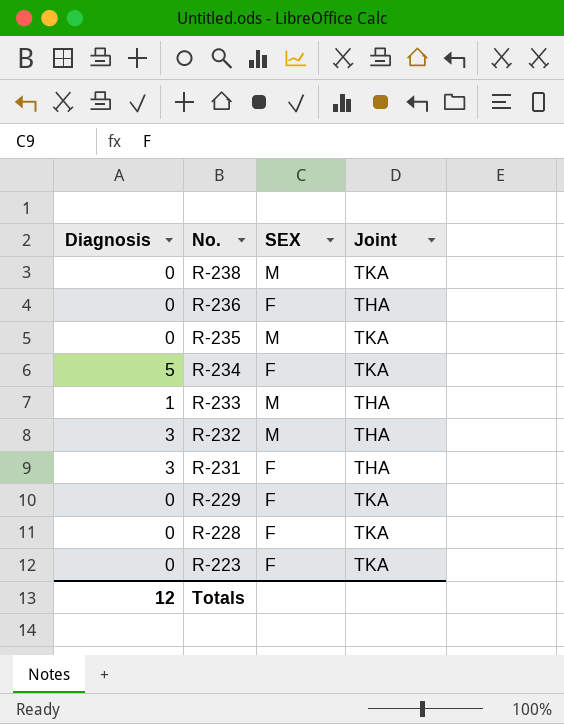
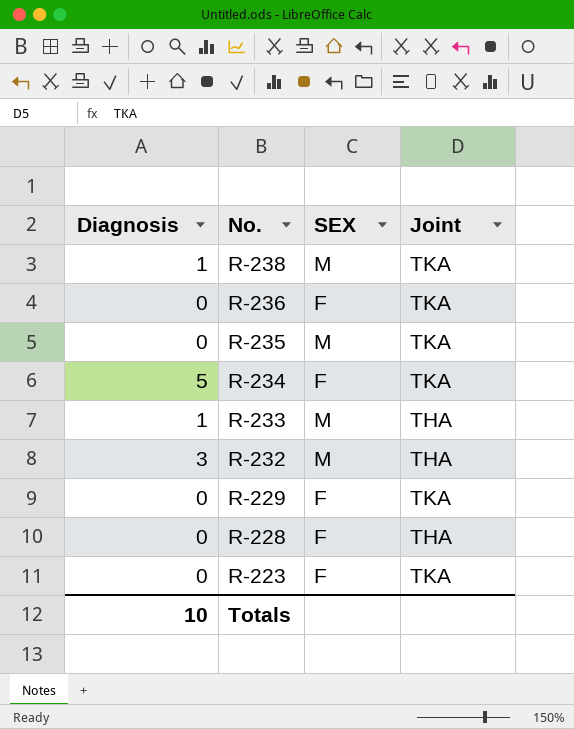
row R-231: 3 | F | THA -> none
R-238 | Diagnosis: 0 -> 1
R-236 | Joint: THA -> TKA
R-228 | Joint: TKA -> THA
Totals | Diagnosis: 12 -> 10

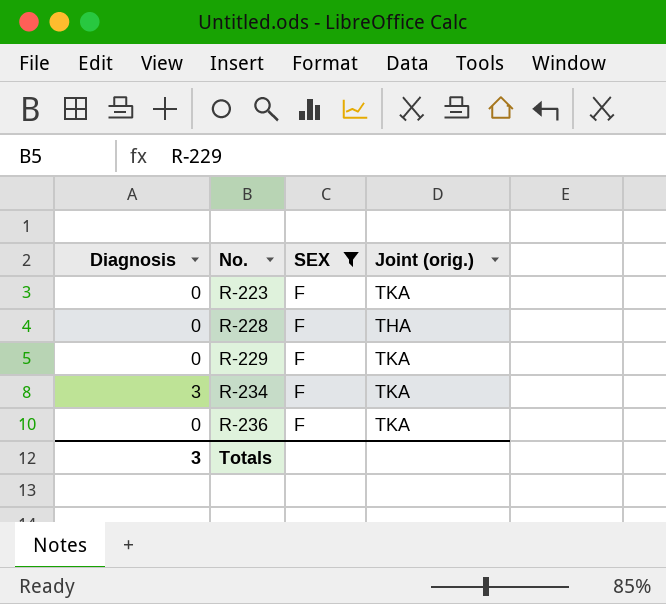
filter: none -> SEX = F
row order: No. descending -> No. ascending
column name: Joint -> Joint (orig.)
R-234 | Diagnosis: 5 -> 3
Totals | Diagnosis: 10 -> 3

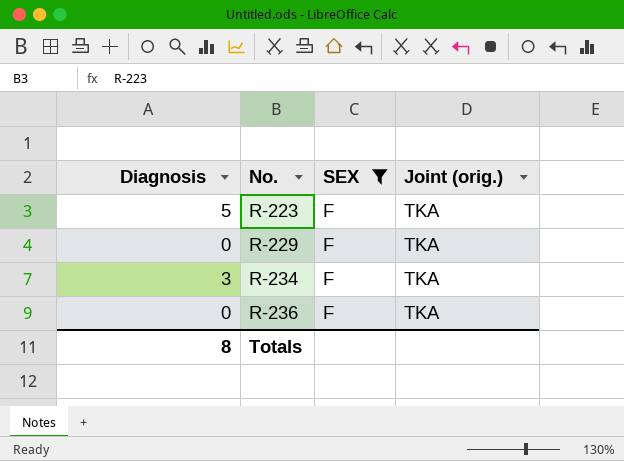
row R-228: 0 | F | THA -> none
R-223 | Diagnosis: 0 -> 5
Totals | Diagnosis: 3 -> 8

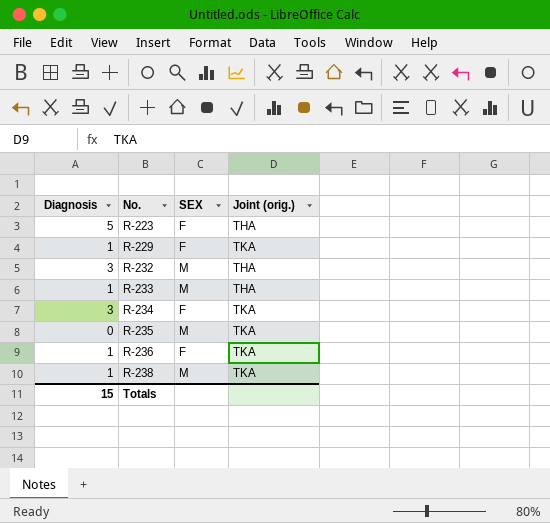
filter: SEX = F -> none
R-223 | Joint (orig.): TKA -> THA
R-229 | Diagnosis: 0 -> 1
R-236 | Diagnosis: 0 -> 1
Totals | Diagnosis: 8 -> 15

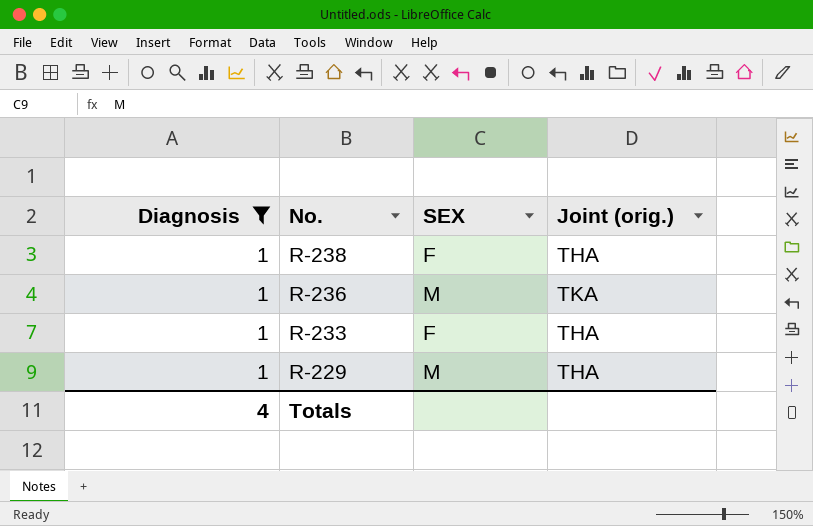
filter: none -> Diagnosis = 1
row order: No. ascending -> No. descending
R-238 | SEX: M -> F
R-238 | Joint (orig.): TKA -> THA
R-236 | SEX: F -> M
R-233 | SEX: M -> F
R-229 | SEX: F -> M
R-229 | Joint (orig.): TKA -> THA
Totals | Diagnosis: 15 -> 4

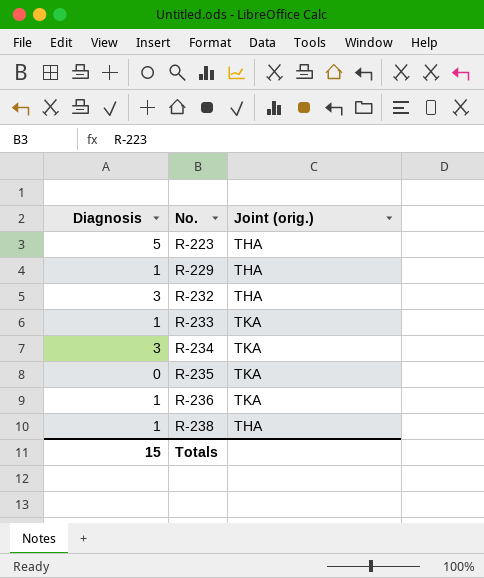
filter: Diagnosis = 1 -> none
row order: No. descending -> No. ascending
column SEX | position: 3 -> none
R-233 | Joint (orig.): THA -> TKA
Totals | Diagnosis: 4 -> 15

